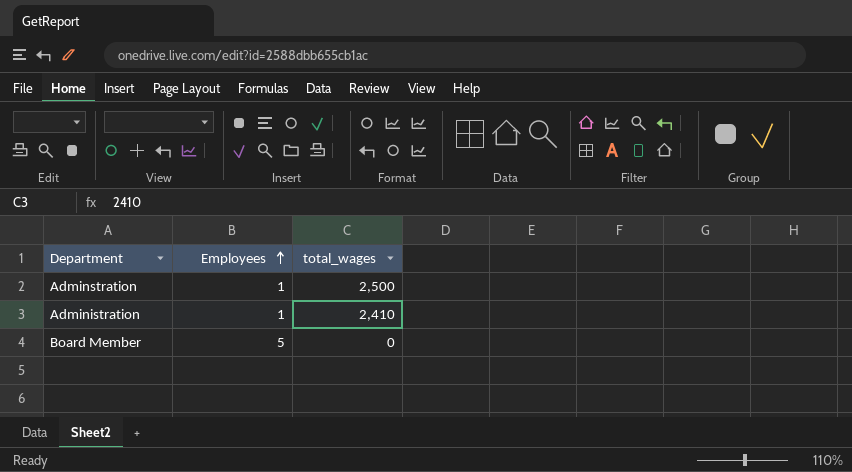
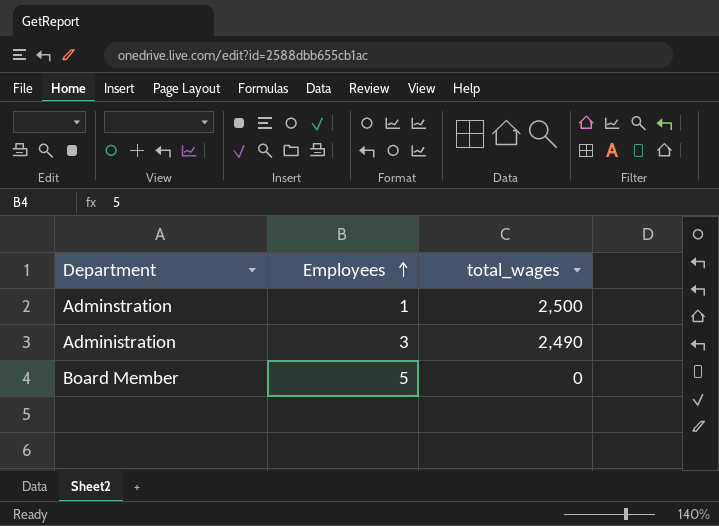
Administration | Employees: 1 -> 3
Administration | total_wages: 2,410 -> 2,490

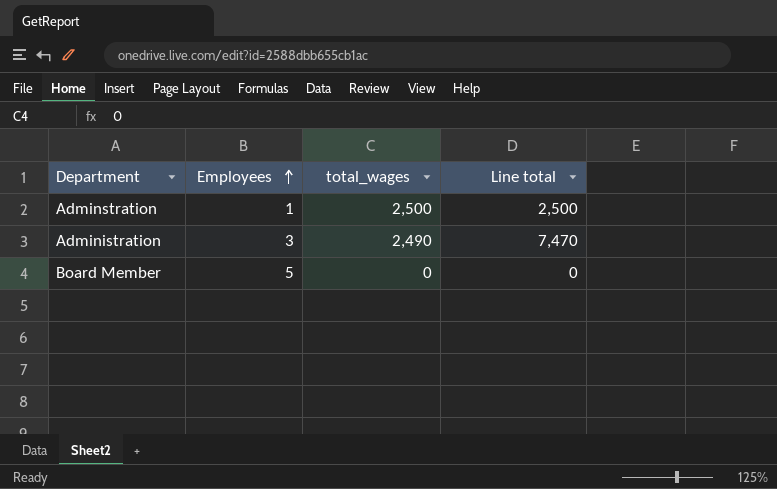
column Line total | formula: none -> [Employees] * [total_wages]

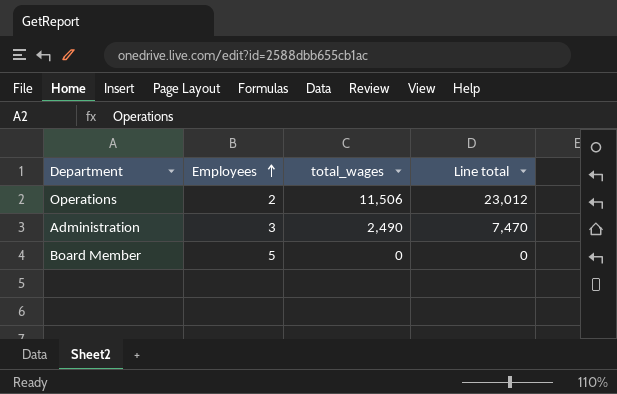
row Adminstration: 1 | 2,500 | 2,500 -> none
row Operations: none -> 2 | 11,506 | 23,012

